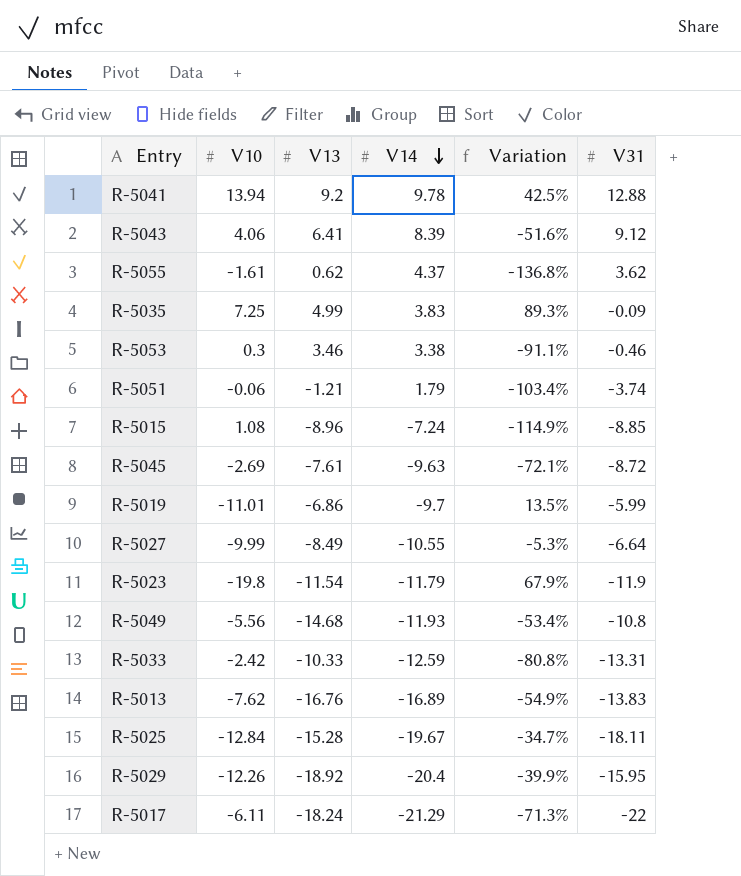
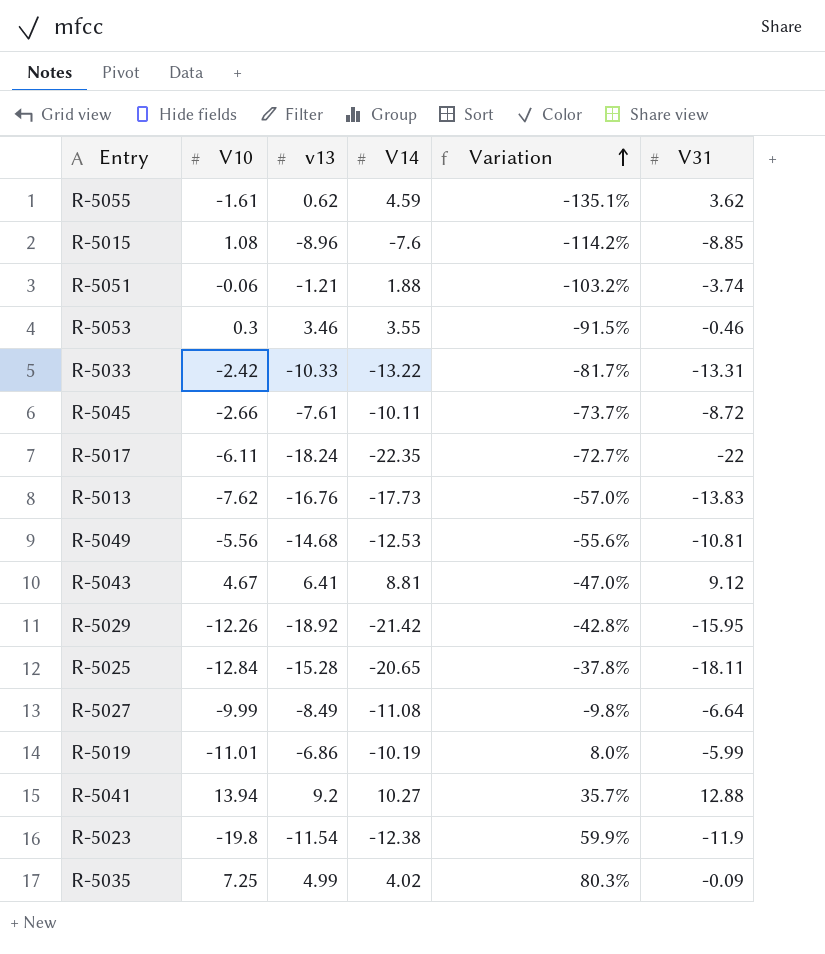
row order: V14 descending -> Variation ascending
column name: V13 -> v13
R-5055 | V14: 4.37 -> 4.59
R-5055 | Variation: -136.8% -> -135.1%
R-5015 | V14: -7.24 -> -7.6
R-5015 | Variation: -114.9% -> -114.2%
R-5051 | V14: 1.79 -> 1.88
R-5051 | Variation: -103.4% -> -103.2%
R-5053 | V14: 3.38 -> 3.55
R-5053 | Variation: -91.1% -> -91.5%
R-5033 | V14: -12.59 -> -13.22
R-5033 | Variation: -80.8% -> -81.7%
R-5045 | V10: -2.69 -> -2.66
R-5045 | V14: -9.63 -> -10.11
R-5045 | Variation: -72.1% -> -73.7%
R-5017 | V14: -21.29 -> -22.35
R-5017 | Variation: -71.3% -> -72.7%
R-5013 | V14: -16.89 -> -17.73
R-5013 | Variation: -54.9% -> -57.0%
R-5049 | V14: -11.93 -> -12.53
R-5049 | Variation: -53.4% -> -55.6%
R-5049 | V31: -10.8 -> -10.81
R-5043 | V10: 4.06 -> 4.67
R-5043 | V14: 8.39 -> 8.81
R-5043 | Variation: -51.6% -> -47.0%
R-5029 | V14: -20.4 -> -21.42
R-5029 | Variation: -39.9% -> -42.8%
R-5025 | V14: -19.67 -> -20.65
R-5025 | Variation: -34.7% -> -37.8%
R-5027 | V14: -10.55 -> -11.08
R-5027 | Variation: -5.3% -> -9.8%
R-5019 | V14: -9.7 -> -10.19
R-5019 | Variation: 13.5% -> 8.0%
R-5041 | V14: 9.78 -> 10.27
R-5041 | Variation: 42.5% -> 35.7%
R-5023 | V14: -11.79 -> -12.38
R-5023 | Variation: 67.9% -> 59.9%
R-5035 | V14: 3.83 -> 4.02
R-5035 | Variation: 89.3% -> 80.3%

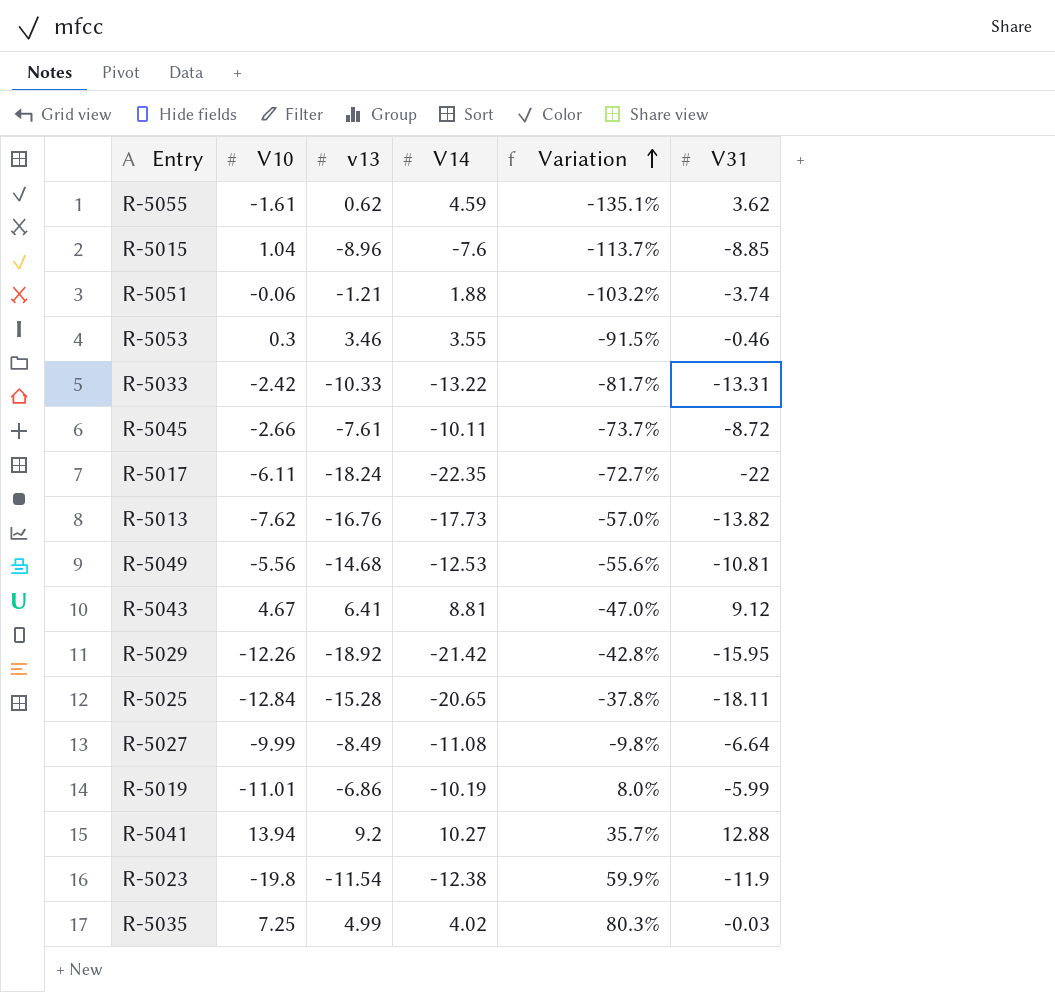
R-5015 | V10: 1.08 -> 1.04
R-5015 | Variation: -114.2% -> -113.7%
R-5013 | V31: -13.83 -> -13.82
R-5035 | V31: -0.09 -> -0.03

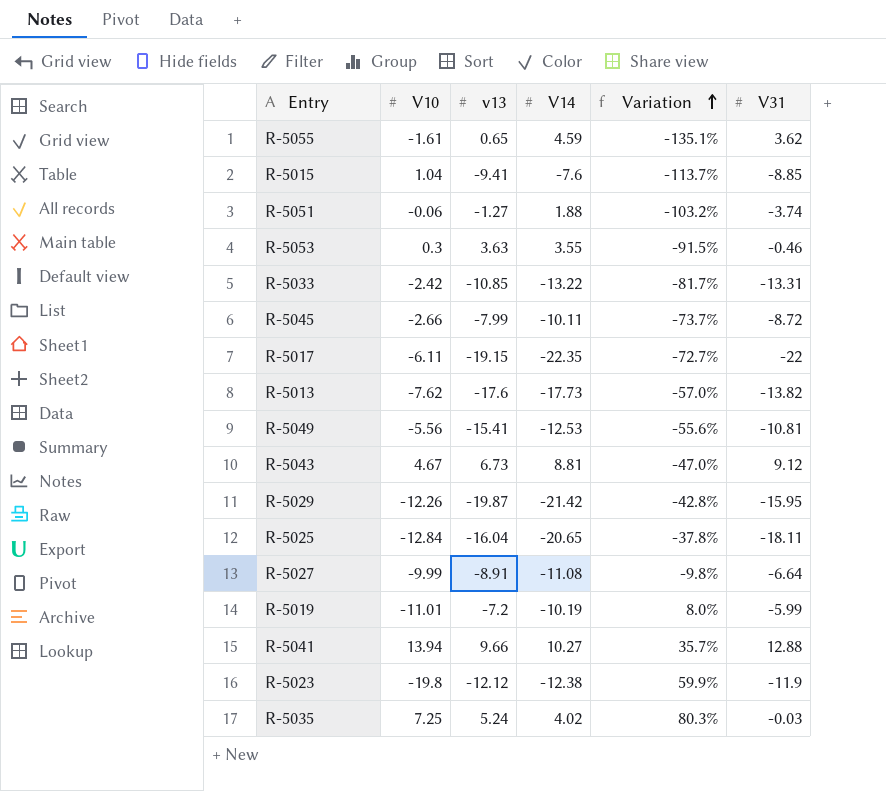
R-5055 | v13: 0.62 -> 0.65
R-5015 | v13: -8.96 -> -9.41
R-5051 | v13: -1.21 -> -1.27
R-5053 | v13: 3.46 -> 3.63
R-5033 | v13: -10.33 -> -10.85
R-5045 | v13: -7.61 -> -7.99
R-5017 | v13: -18.24 -> -19.15
R-5013 | v13: -16.76 -> -17.6
R-5049 | v13: -14.68 -> -15.41
R-5043 | v13: 6.41 -> 6.73
R-5029 | v13: -18.92 -> -19.87
R-5025 | v13: -15.28 -> -16.04
R-5027 | v13: -8.49 -> -8.91
R-5019 | v13: -6.86 -> -7.2
R-5041 | v13: 9.2 -> 9.66
R-5023 | v13: -11.54 -> -12.12
R-5035 | v13: 4.99 -> 5.24

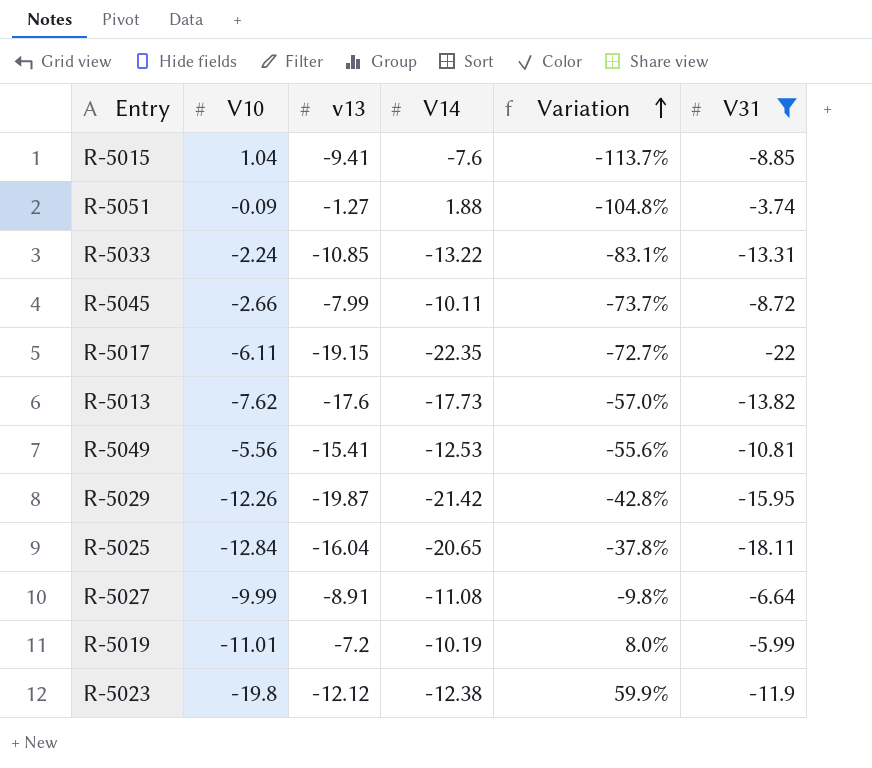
filter: none -> V31 <= -3.74
R-5051 | V10: -0.06 -> -0.09
R-5051 | Variation: -103.2% -> -104.8%
R-5033 | V10: -2.42 -> -2.24
R-5033 | Variation: -81.7% -> -83.1%

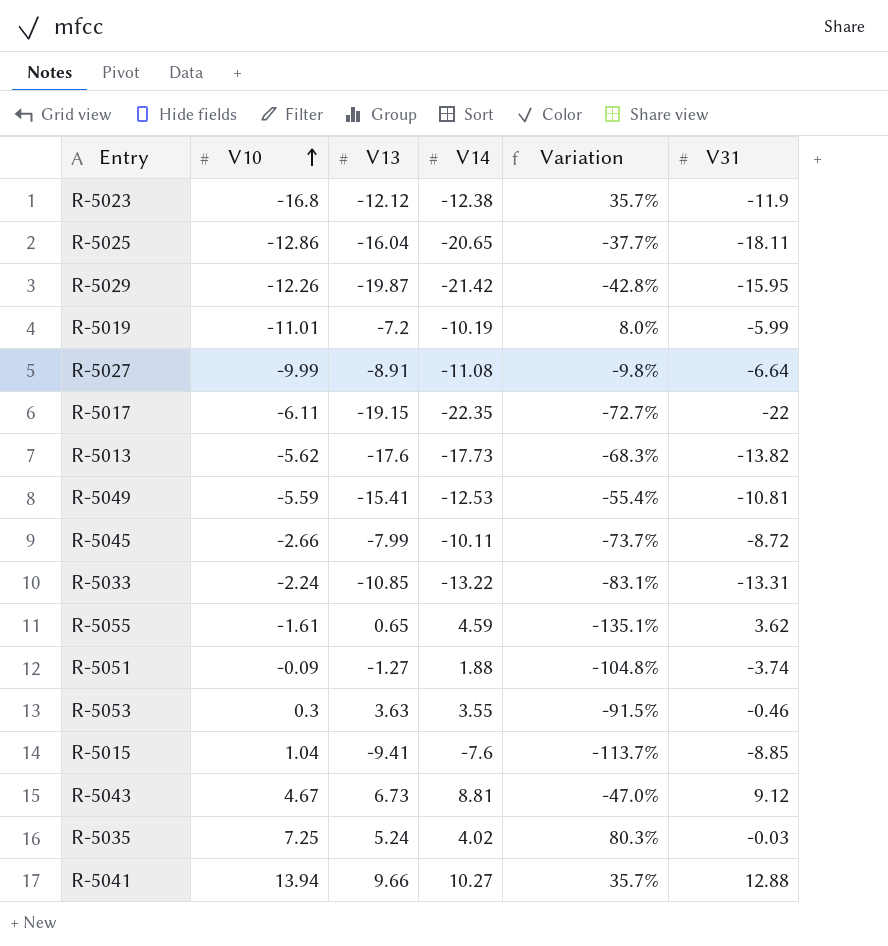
filter: V31 <= -3.74 -> none
row order: Variation ascending -> V10 ascending
column name: v13 -> V13
R-5023 | V10: -19.8 -> -16.8
R-5023 | Variation: 59.9% -> 35.7%
R-5025 | V10: -12.84 -> -12.86
R-5025 | Variation: -37.8% -> -37.7%
R-5013 | V10: -7.62 -> -5.62
R-5013 | Variation: -57.0% -> -68.3%
R-5049 | V10: -5.56 -> -5.59
R-5049 | Variation: -55.6% -> -55.4%

